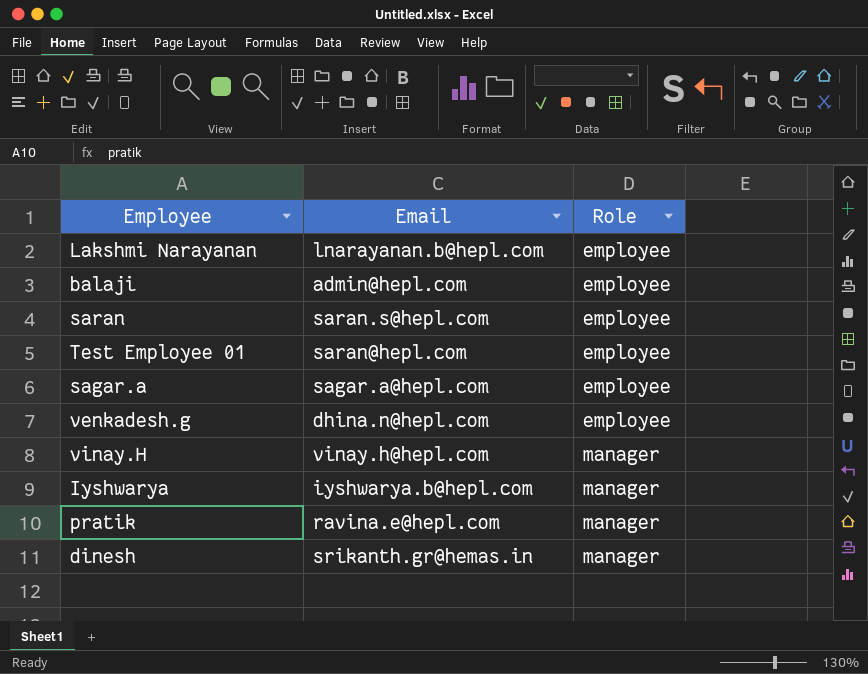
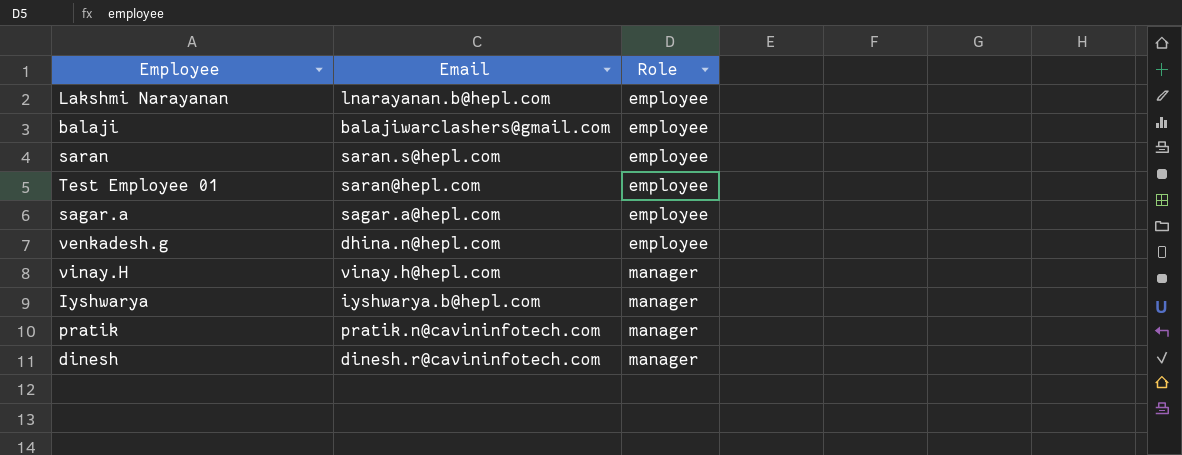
balaji | Email: admin@hepl.com -> balajiwarclashers@gmail.com
pratik | Email: ravina.e@hepl.com -> pratik.n@cavininfotech.com
dinesh | Email: srikanth.gr@hemas.in -> dinesh.r@cavininfotech.com

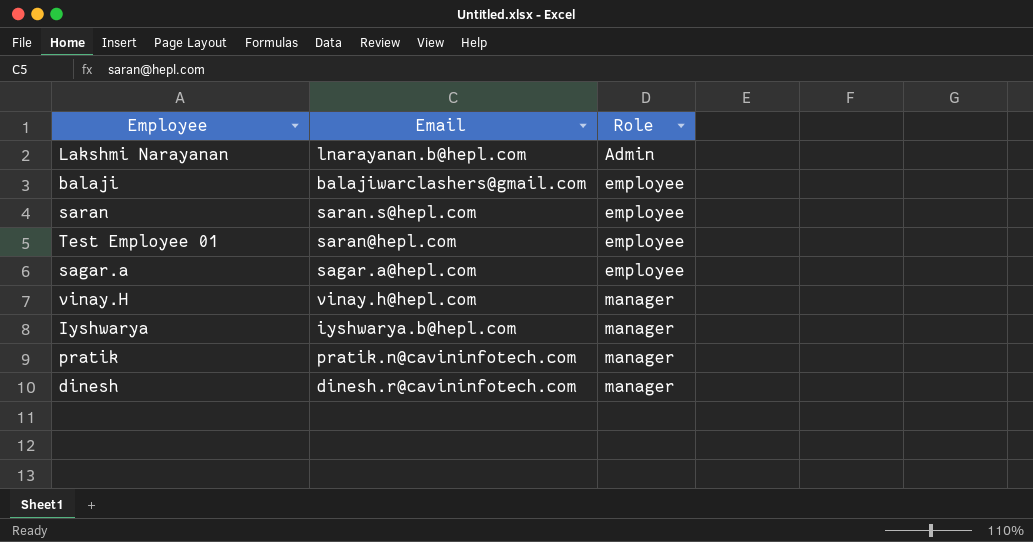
row venkadesh.g: dhina.n@hepl.com | employee -> none
Lakshmi Narayanan | Role: employee -> Admin

